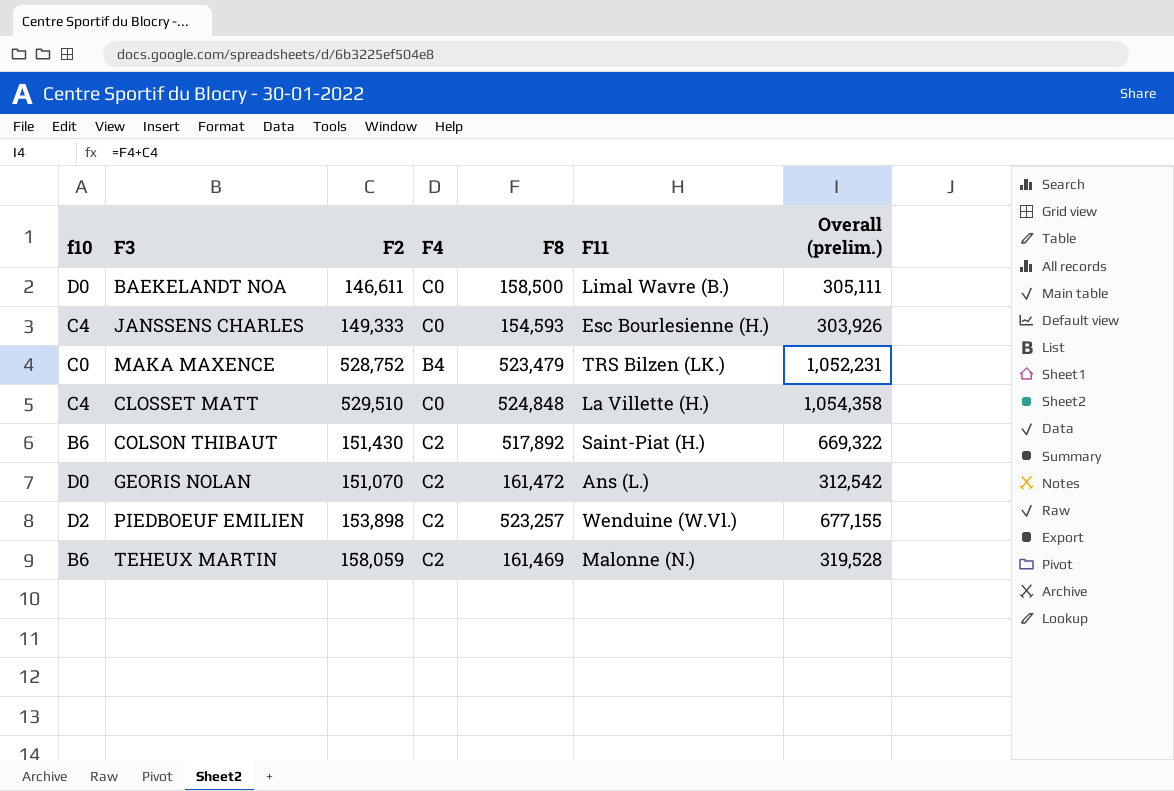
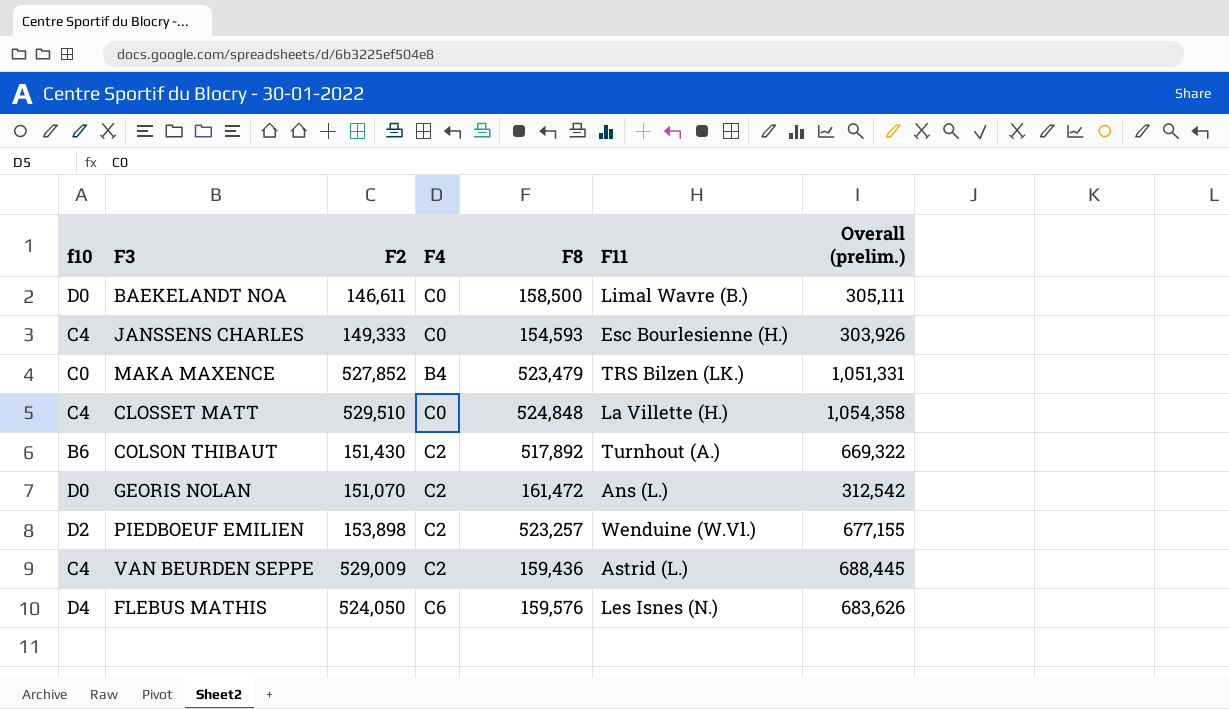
row TEHEUX MARTIN: B6 | 158,059 | C2 | 161,469 | Malonne (N.) | 319,528 -> none
MAKA MAXENCE | F2: 528,752 -> 527,852
MAKA MAXENCE | Overall (prelim.): 1,052,231 -> 1,051,331
COLSON THIBAUT | F11: Saint-Piat (H.) -> Turnhout (A.)
row VAN BEURDEN SEPPE: none -> C4 | 529,009 | C2 | 159,436 | Astrid (L.) | 688,445
row FLEBUS MATHIS: none -> D4 | 524,050 | C6 | 159,576 | Les Isnes (N.) | 683,626

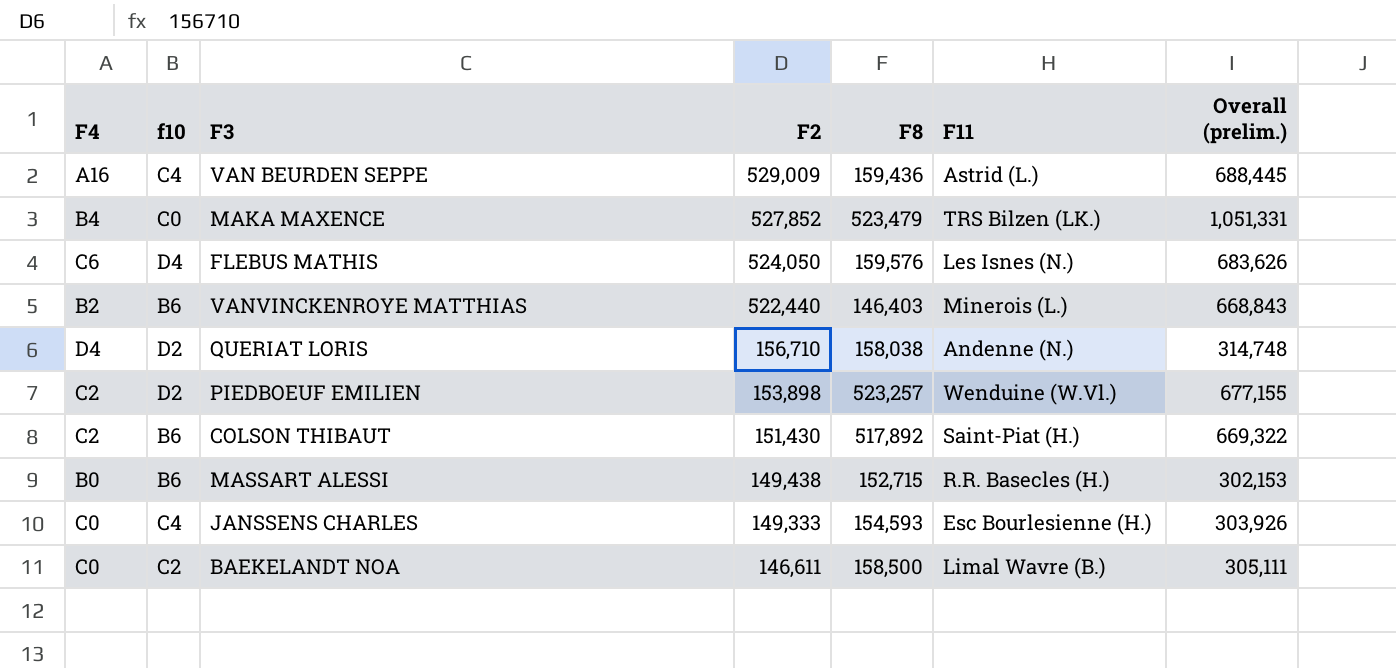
row order: none -> F2 descending
column F4 | position: 4 -> 1
row CLOSSET MATT: C4 | 529,510 | C0 | 524,848 | La Villette (H.) | 1,054,358 -> none
row GEORIS NOLAN: D0 | 151,070 | C2 | 161,472 | Ans (L.) | 312,542 -> none
VAN BEURDEN SEPPE | F4: C2 -> A16
row VANVINCKENROYE MATTHIAS: none -> B2 | B6 | 522,440 | 146,403 | Minerois (L.) | 668,843
row QUERIAT LORIS: none -> D4 | D2 | 156,710 | 158,038 | Andenne (N.) | 314,748
COLSON THIBAUT | F11: Turnhout (A.) -> Saint-Piat (H.)
row MASSART ALESSI: none -> B0 | B6 | 149,438 | 152,715 | R.R. Basecles (H.) | 302,153
BAEKELANDT NOA | f10: D0 -> C2

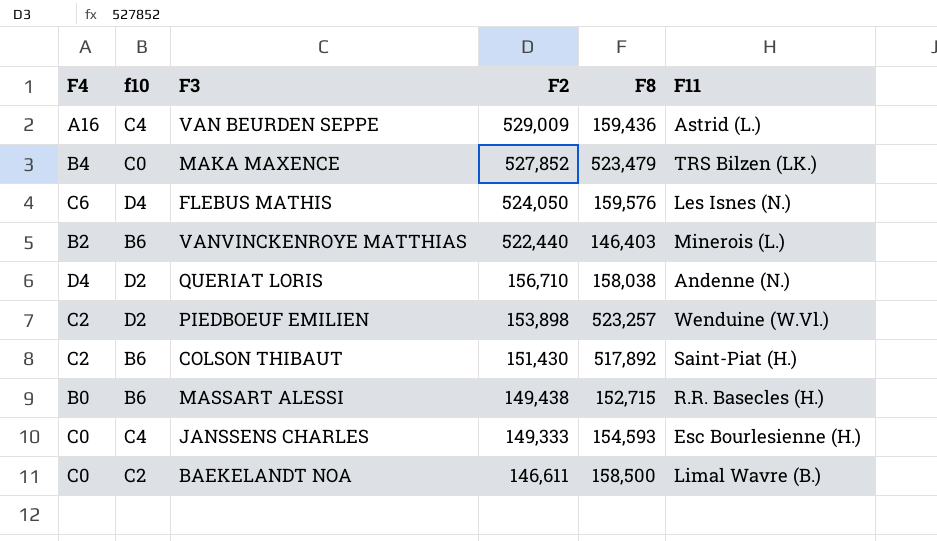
column Overall (prelim.) | formula: [F2] + [F8] -> none

